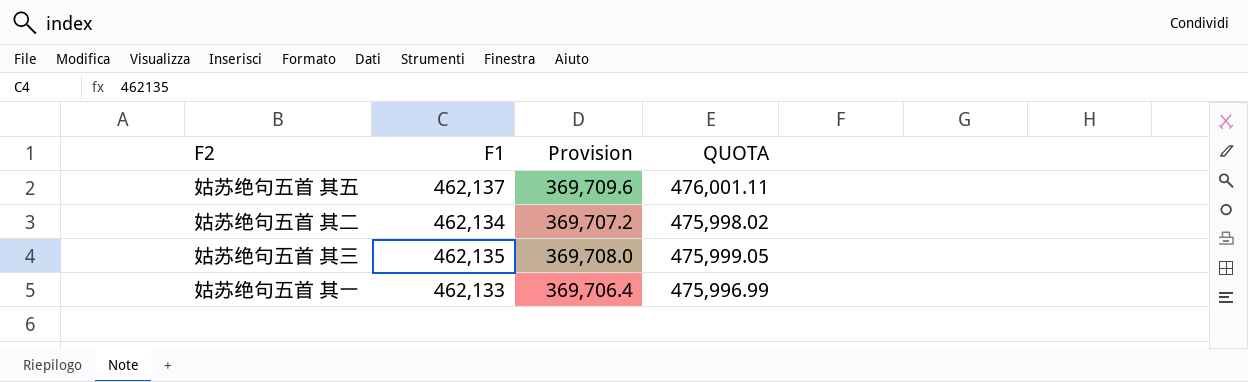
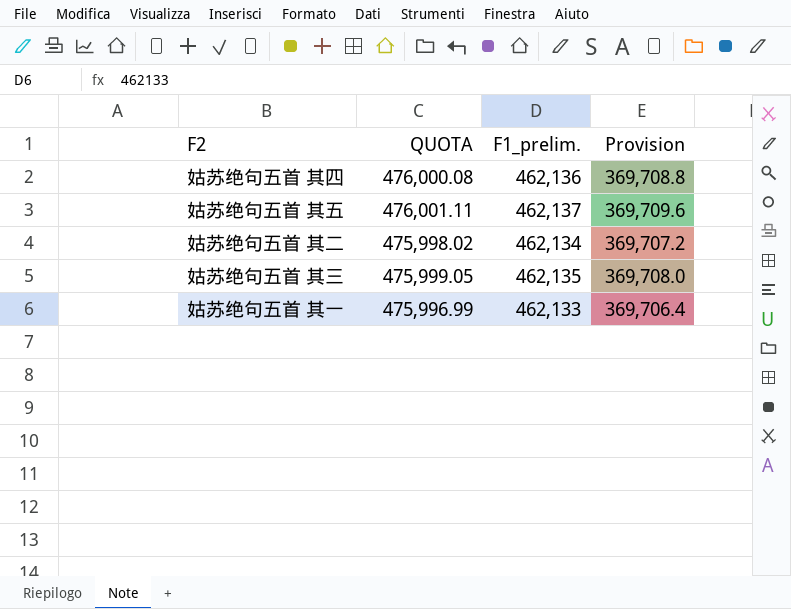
column QUOTA | position: 4 -> 2
column name: F1 -> F1_prelim.
row 姑苏绝句五首 其四: none -> 476,000.08 | 462,136 | 369,708.8

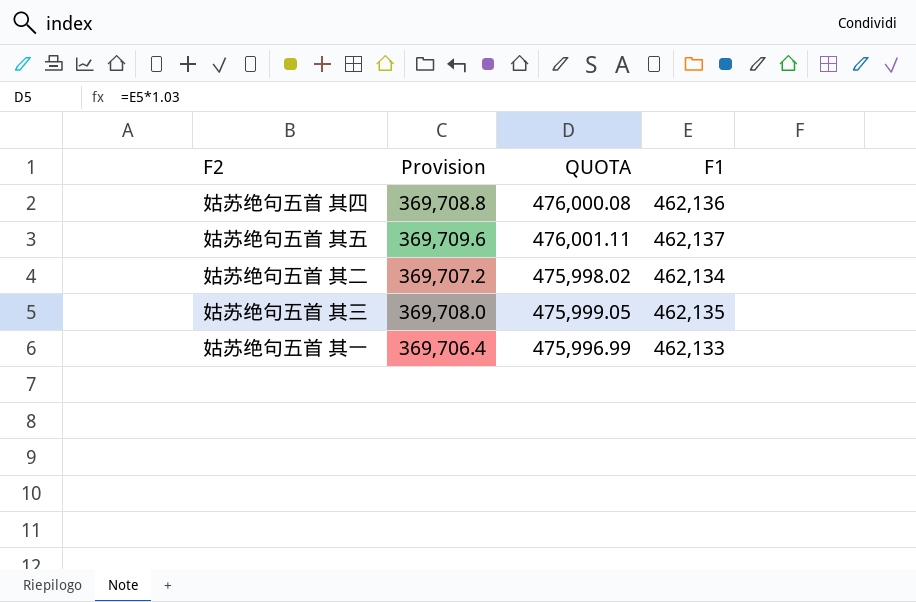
column Provision | position: 4 -> 2
column name: F1_prelim. -> F1

